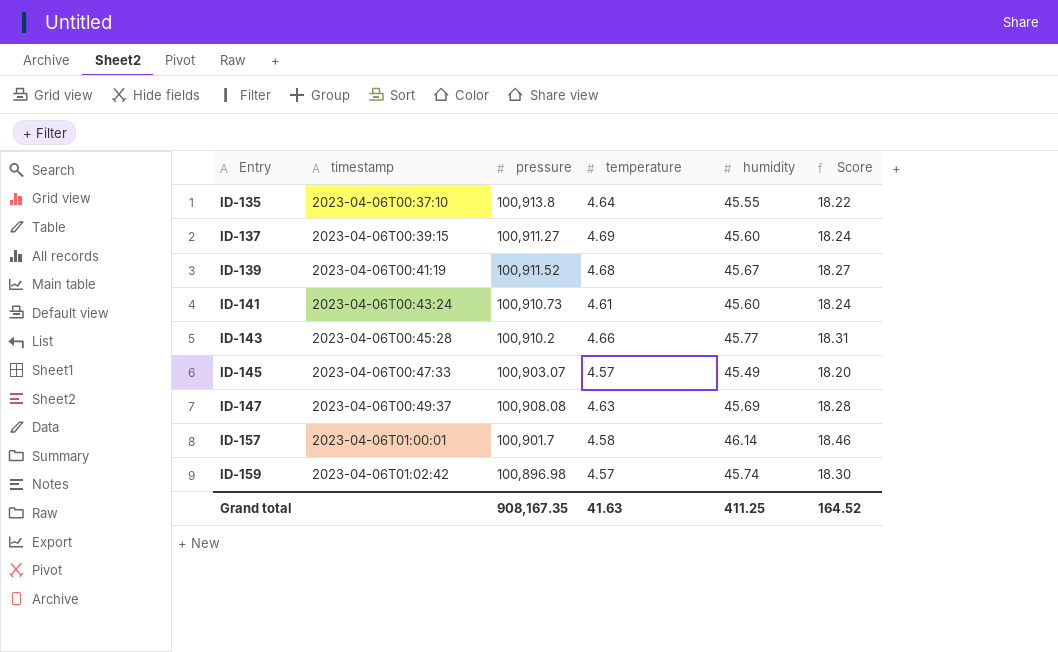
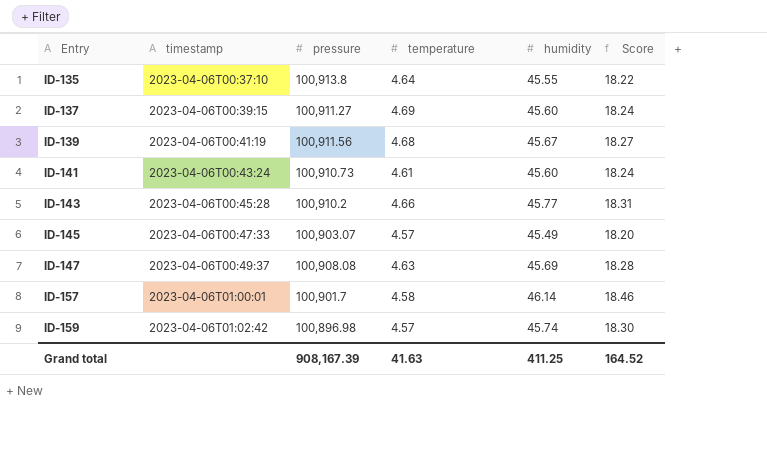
ID-139 | pressure: 100,911.52 -> 100,911.56
Grand total | pressure: 908,167.35 -> 908,167.39

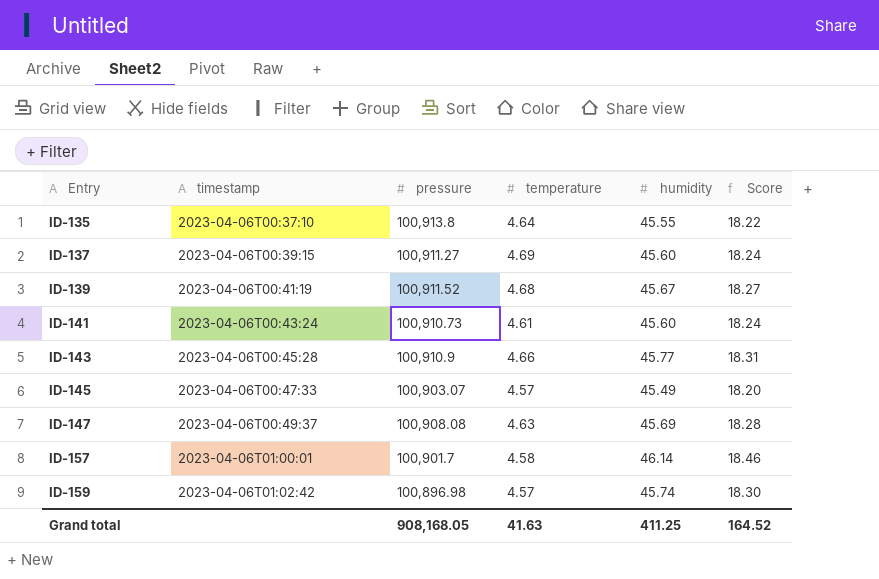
ID-139 | pressure: 100,911.56 -> 100,911.52
ID-143 | pressure: 100,910.2 -> 100,910.9
Grand total | pressure: 908,167.39 -> 908,168.05

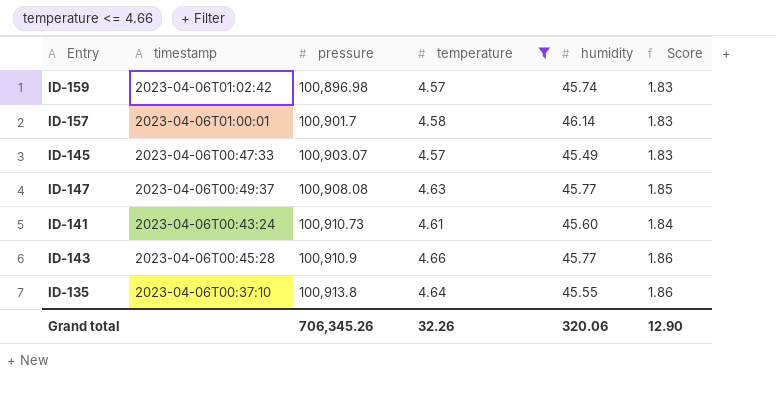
filter: none -> temperature <= 4.66
row order: Entry ascending -> pressure ascending
column Score | formula: [humidity] * 0.4 -> [temperature] * 0.4
ID-147 | humidity: 45.69 -> 45.77
Grand total | pressure: 908,168.05 -> 706,345.26
Grand total | temperature: 41.63 -> 32.26
Grand total | humidity: 411.25 -> 320.06
Grand total | Score: 164.52 -> 12.90

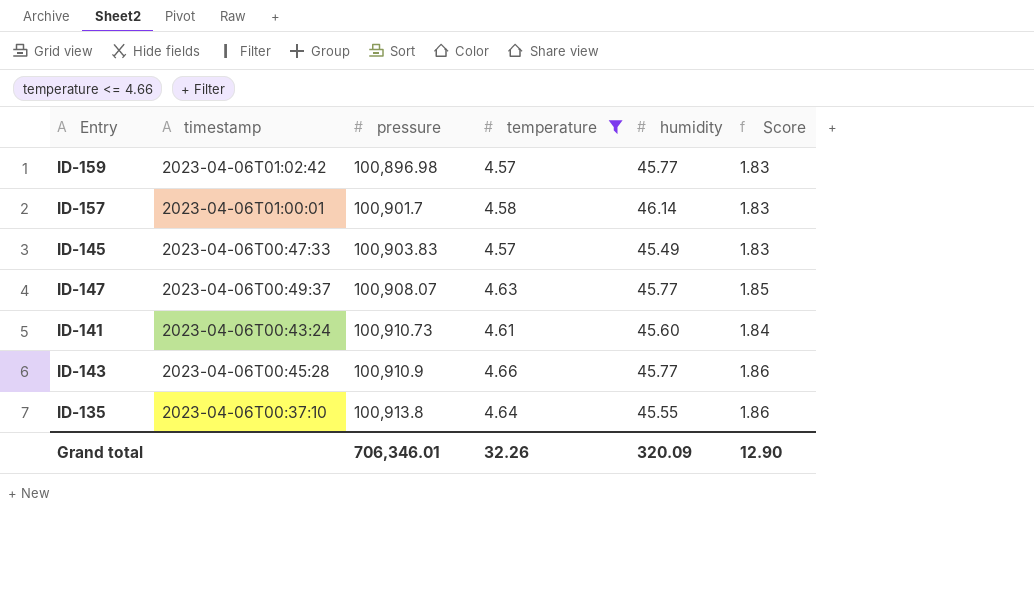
ID-159 | humidity: 45.74 -> 45.77
ID-145 | pressure: 100,903.07 -> 100,903.83
ID-147 | pressure: 100,908.08 -> 100,908.07
Grand total | pressure: 706,345.26 -> 706,346.01
Grand total | humidity: 320.06 -> 320.09

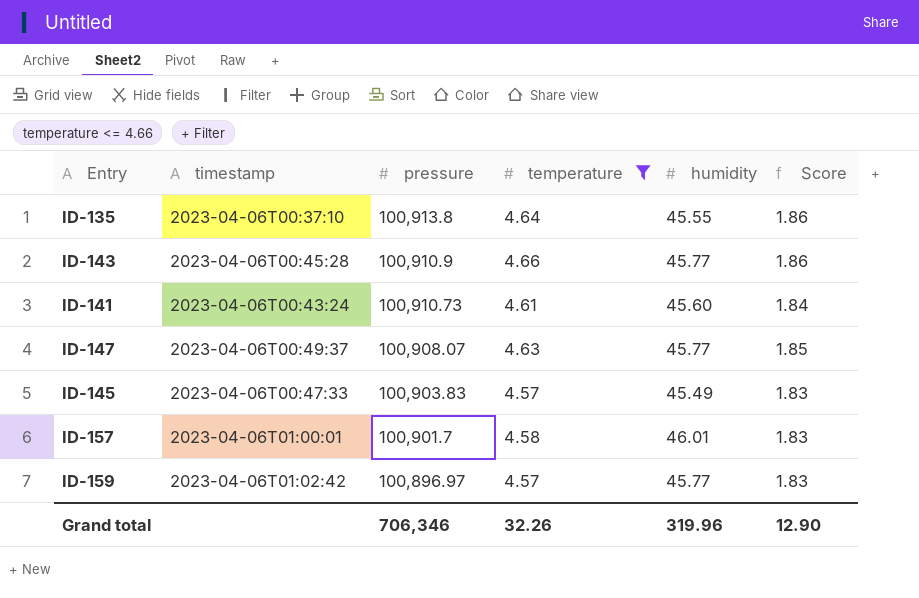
row order: pressure ascending -> pressure descending
ID-157 | humidity: 46.14 -> 46.01
ID-159 | pressure: 100,896.98 -> 100,896.97
Grand total | pressure: 706,346.01 -> 706,346
Grand total | humidity: 320.09 -> 319.96

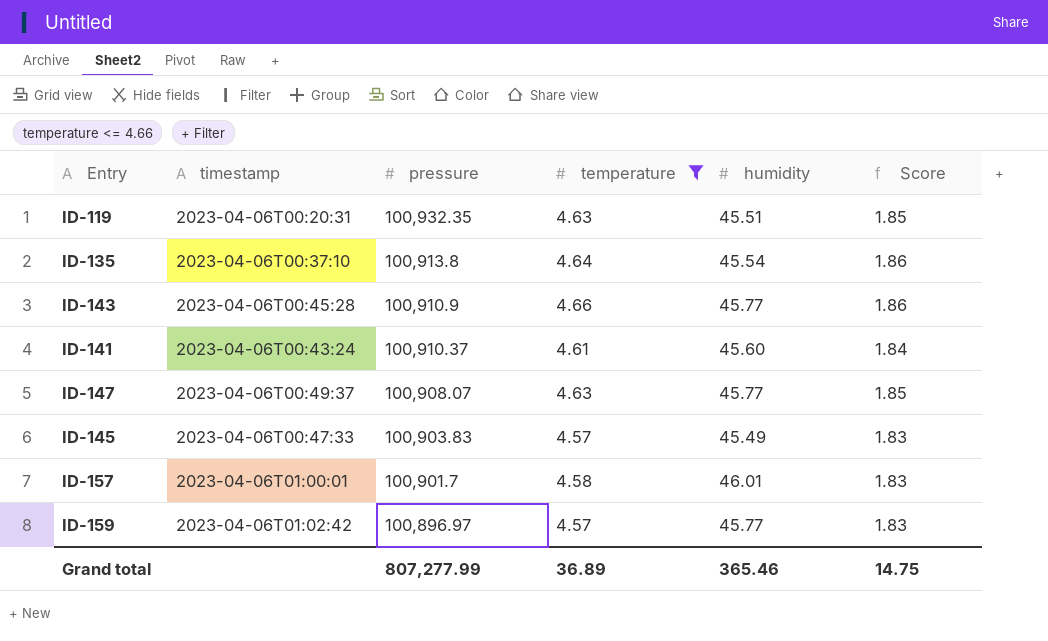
row ID-119: none -> 2023-04-06T00:20:31 | 100,932.35 | 4.63 | 45.51 | 1.85
ID-135 | humidity: 45.55 -> 45.54
ID-141 | pressure: 100,910.73 -> 100,910.37
Grand total | pressure: 706,346 -> 807,277.99
Grand total | temperature: 32.26 -> 36.89
Grand total | humidity: 319.96 -> 365.46
Grand total | Score: 12.90 -> 14.75

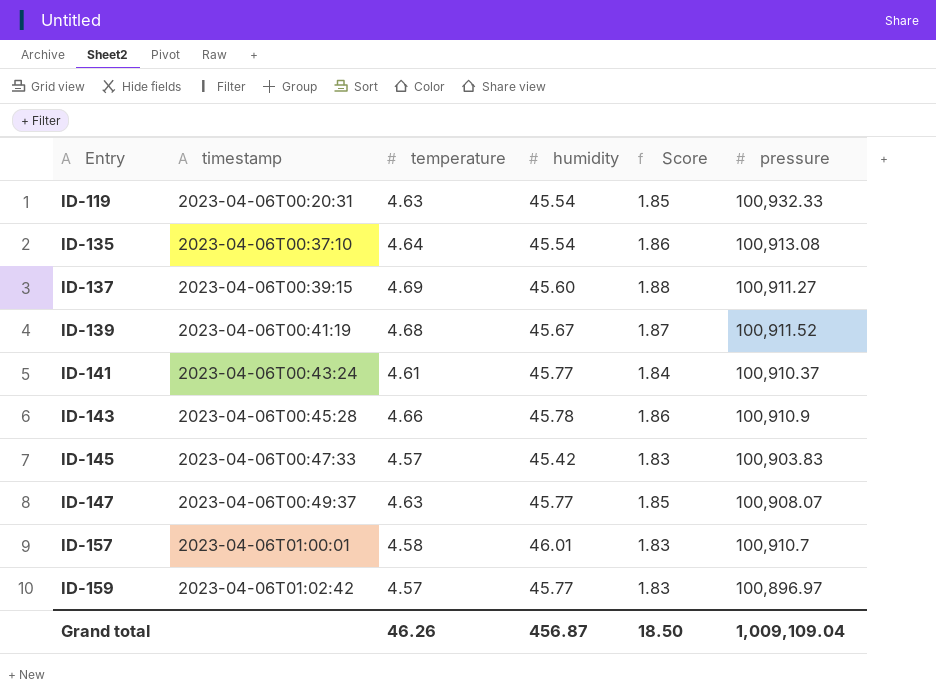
filter: temperature <= 4.66 -> none
row order: pressure descending -> Entry ascending
column pressure | position: 3 -> 6
ID-119 | humidity: 45.51 -> 45.54
ID-119 | pressure: 100,932.35 -> 100,932.33
ID-135 | pressure: 100,913.8 -> 100,913.08
ID-141 | humidity: 45.60 -> 45.77
ID-143 | humidity: 45.77 -> 45.78
ID-145 | humidity: 45.49 -> 45.42
ID-157 | pressure: 100,901.7 -> 100,910.7
Grand total | temperature: 36.89 -> 46.26
Grand total | humidity: 365.46 -> 456.87
Grand total | Score: 14.75 -> 18.50
Grand total | pressure: 807,277.99 -> 1,009,109.04

